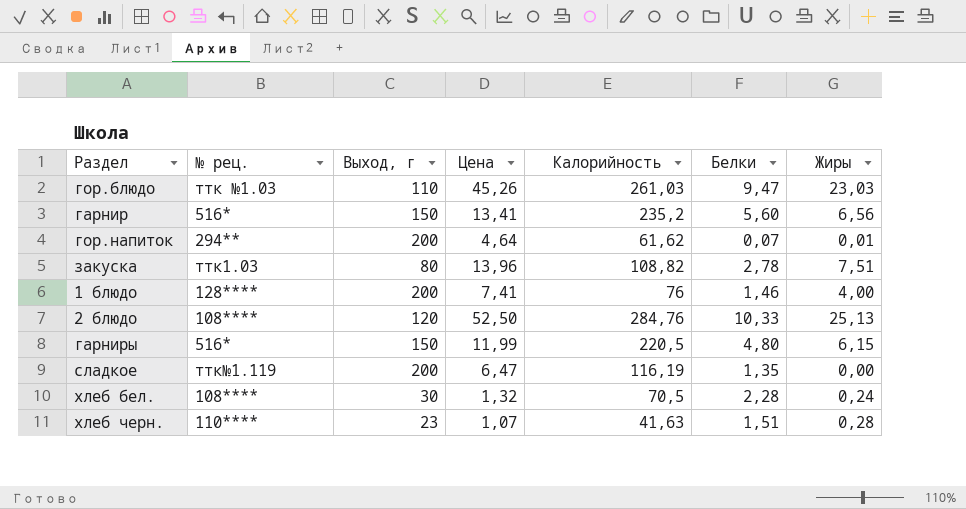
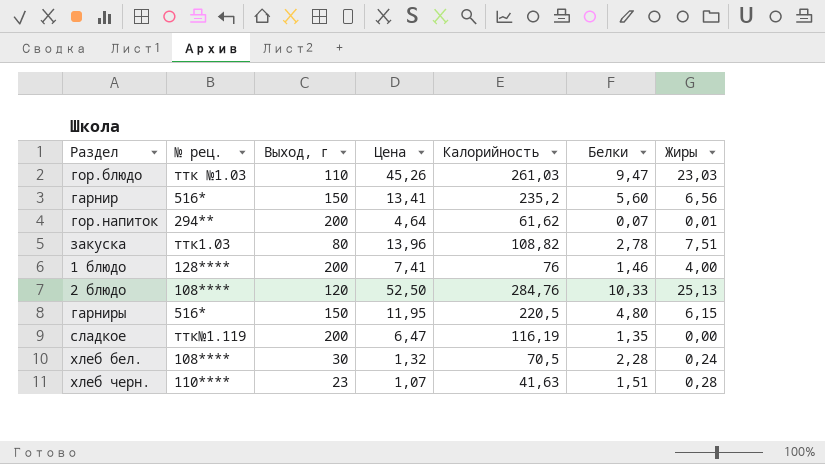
гарниры | Цена: 11,99 -> 11,95

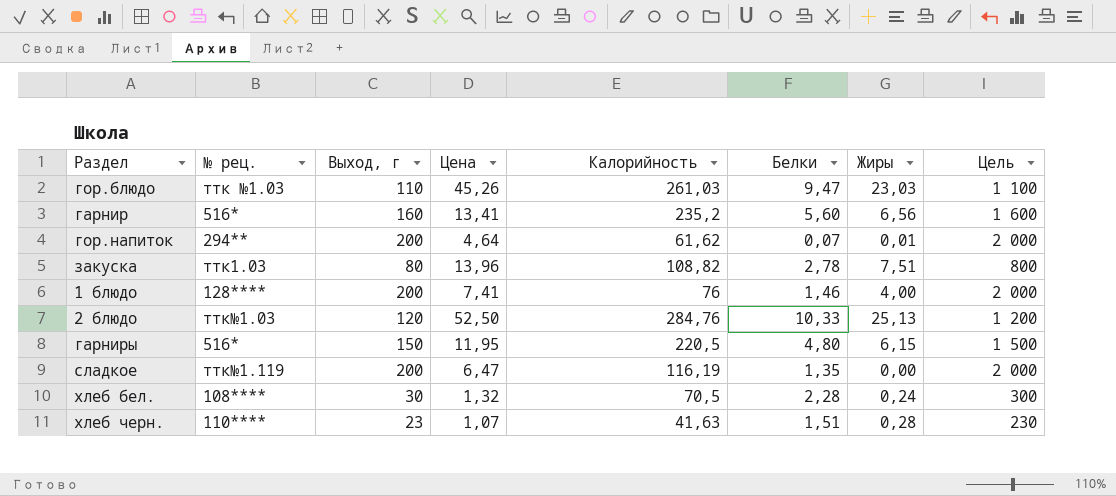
column Цель | formula: none -> [Выход, г] * 10
гарнир | Выход, г: 150 -> 160
2 блюдо | № рец.: 108**** -> ттк№1.03

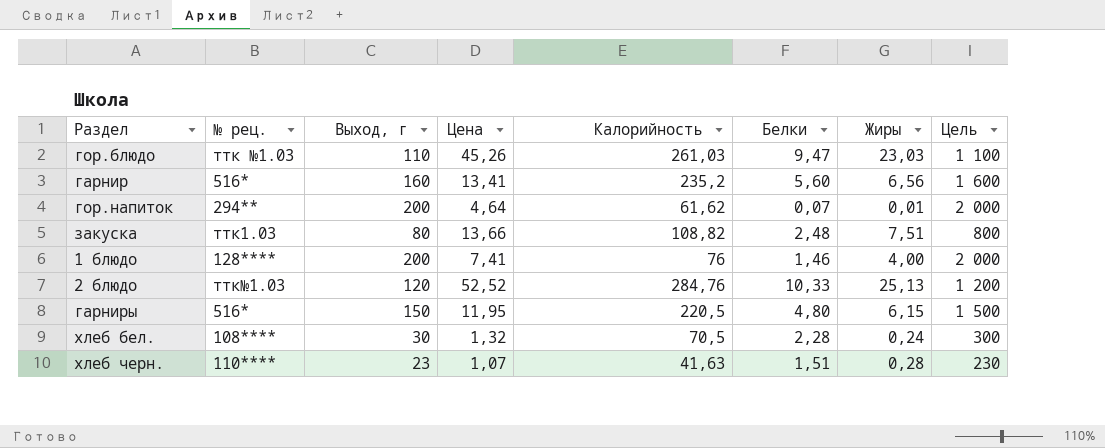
row сладкое: ттк№1.119 | 200 | 6,47 | 116,19 | 1,35 | 0,00 | 2 000 -> none
закуска | Цена: 13,96 -> 13,66
закуска | Белки: 2,78 -> 2,48
2 блюдо | Цена: 52,50 -> 52,52

